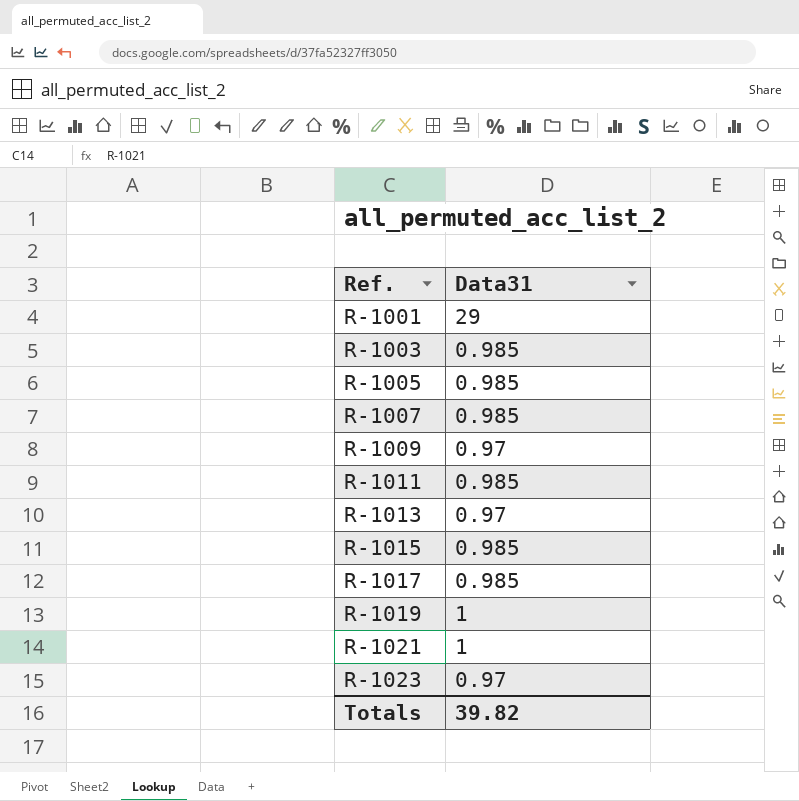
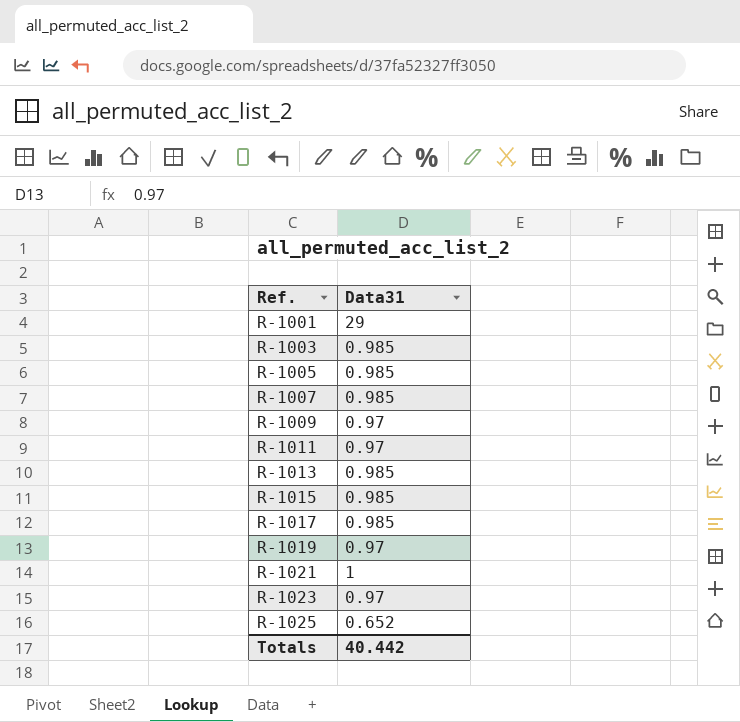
R-1011 | Data31: 0.985 -> 0.97
R-1013 | Data31: 0.97 -> 0.985
R-1019 | Data31: 1 -> 0.97
row R-1025: none -> 0.652
Totals | Data31: 39.82 -> 40.442

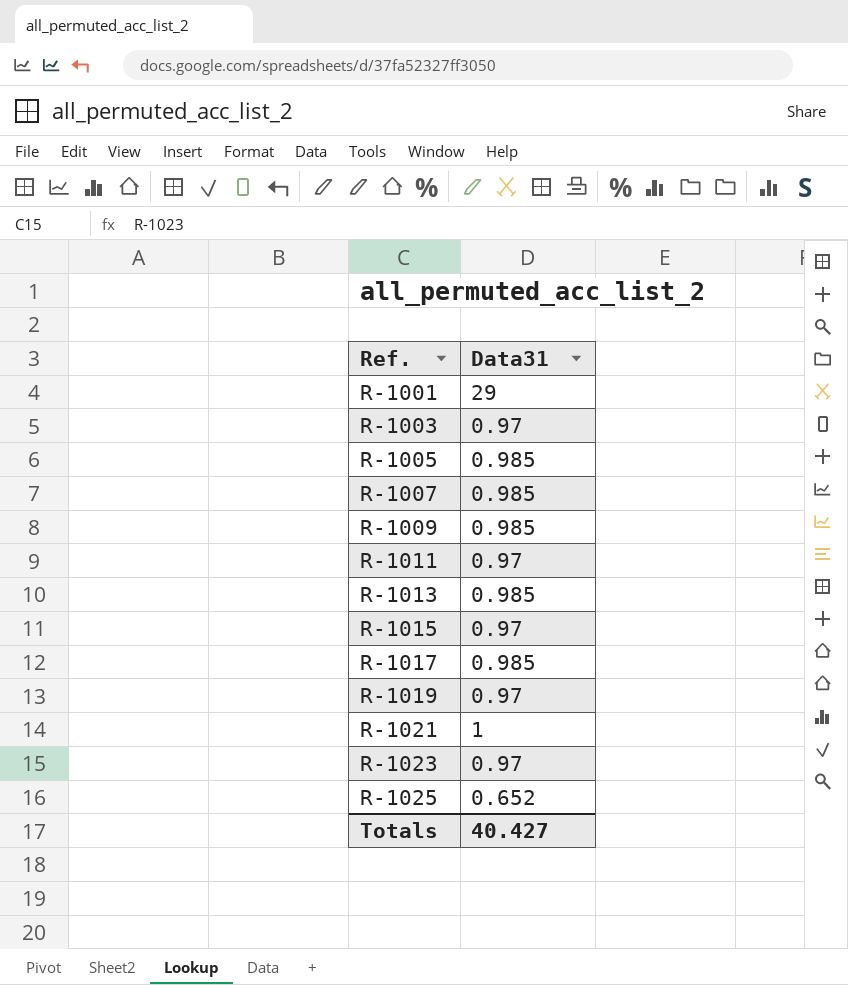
R-1003 | Data31: 0.985 -> 0.97
R-1009 | Data31: 0.97 -> 0.985
R-1015 | Data31: 0.985 -> 0.97
Totals | Data31: 40.442 -> 40.427

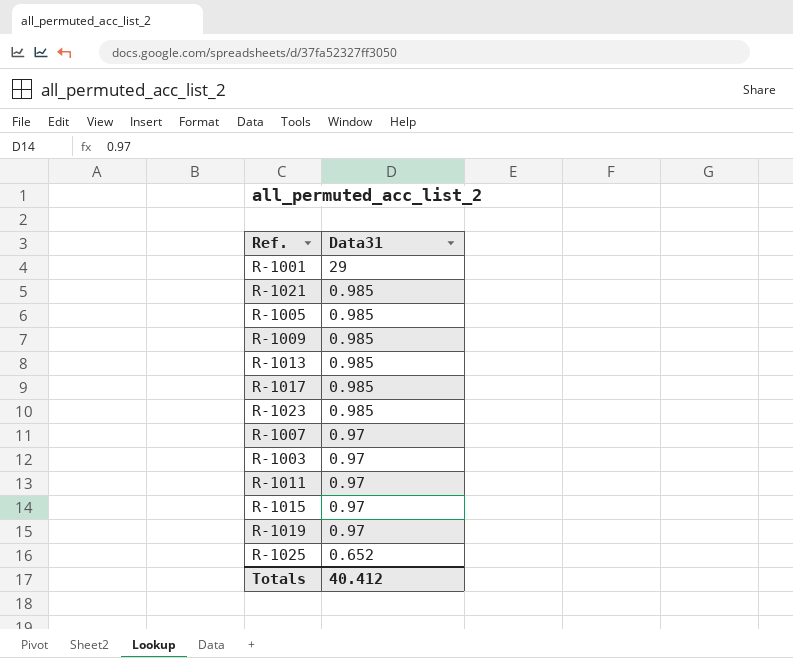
row order: Ref. ascending -> Data31 descending
R-1021 | Data31: 1 -> 0.985
R-1023 | Data31: 0.97 -> 0.985
R-1007 | Data31: 0.985 -> 0.97
Totals | Data31: 40.427 -> 40.412

